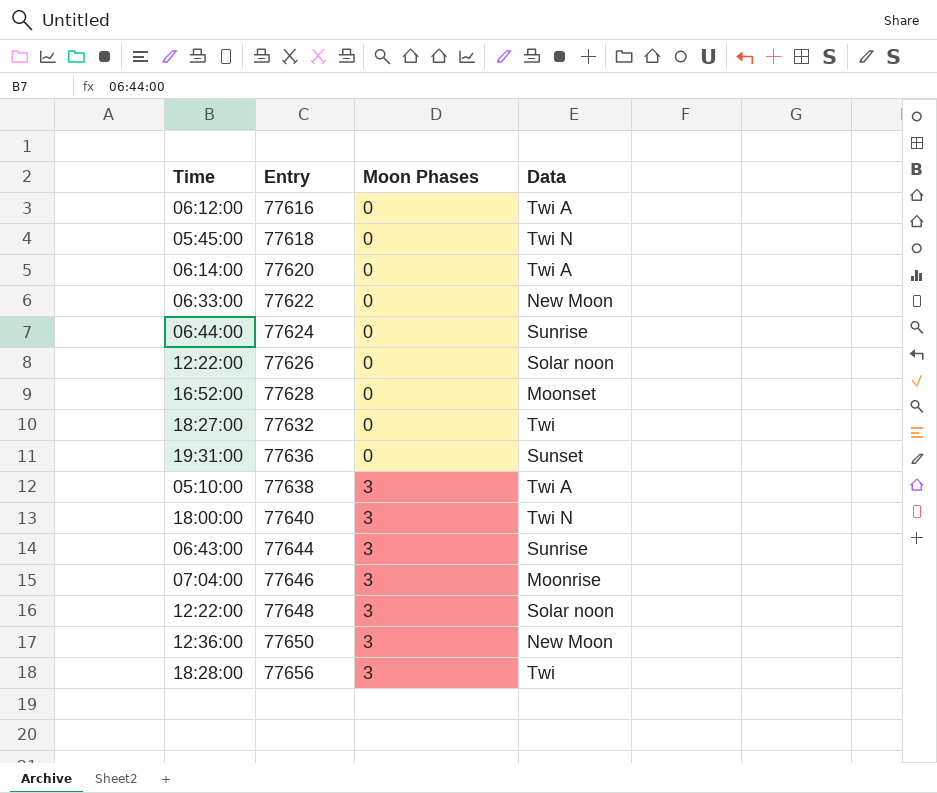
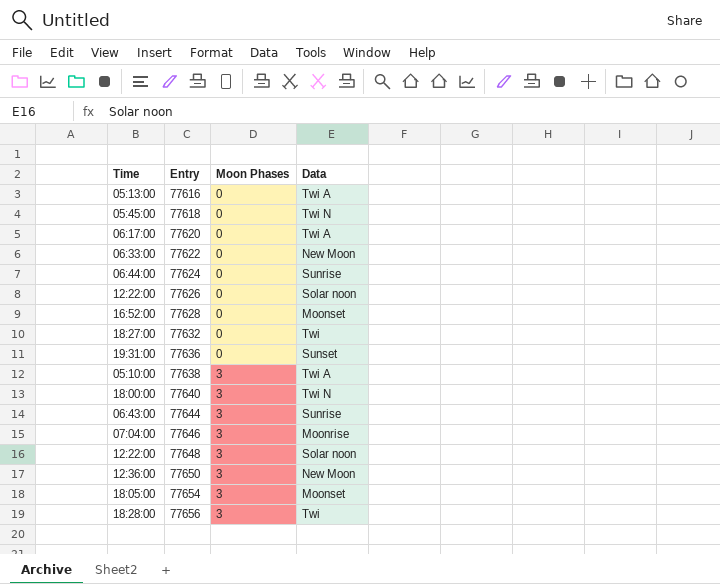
77616 | Time: 06:12:00 -> 05:13:00
77620 | Time: 06:14:00 -> 06:17:00
row 77654: none -> 18:05:00 | 3 | Moonset

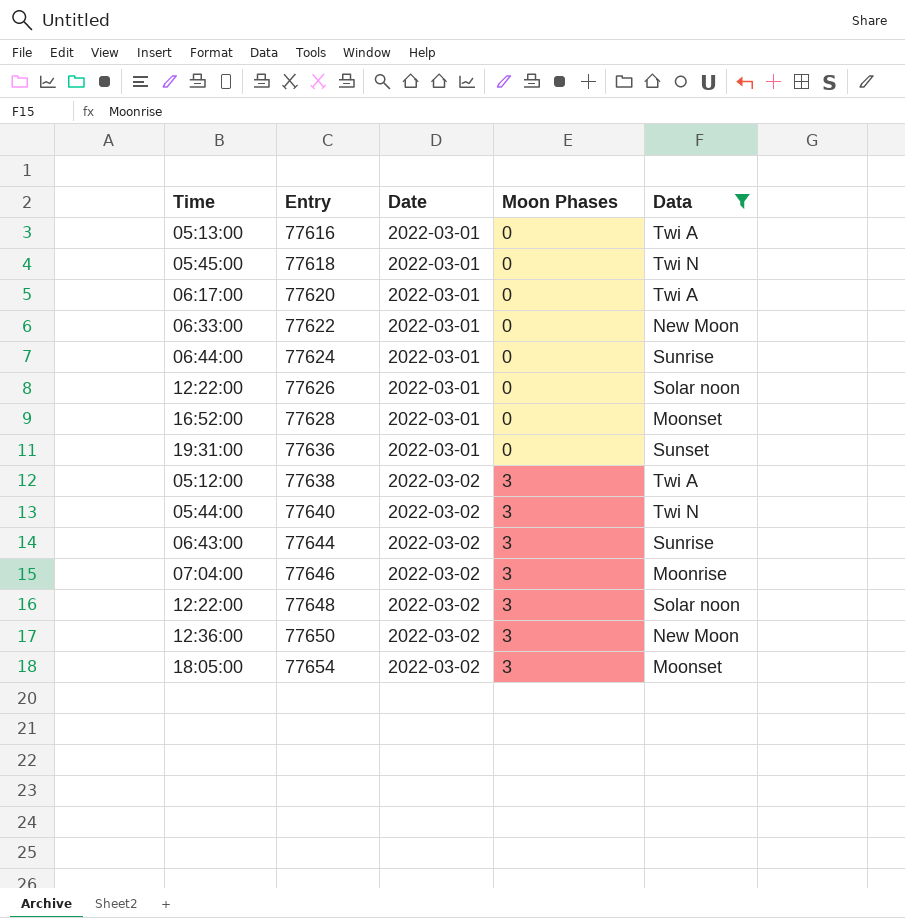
filter: none -> Data != Twi
column Date | position: none -> 3
77638 | Time: 05:10:00 -> 05:12:00
77640 | Time: 18:00:00 -> 05:44:00

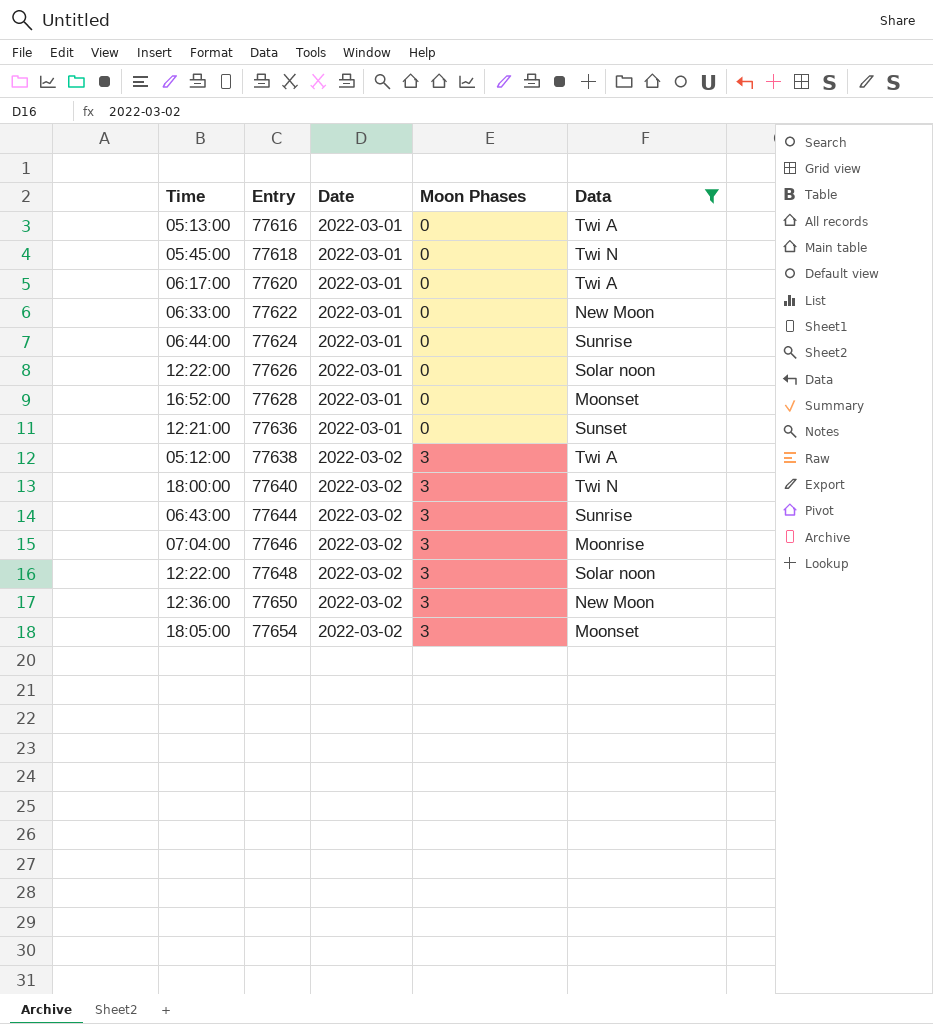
77636 | Time: 19:31:00 -> 12:21:00
77640 | Time: 05:44:00 -> 18:00:00

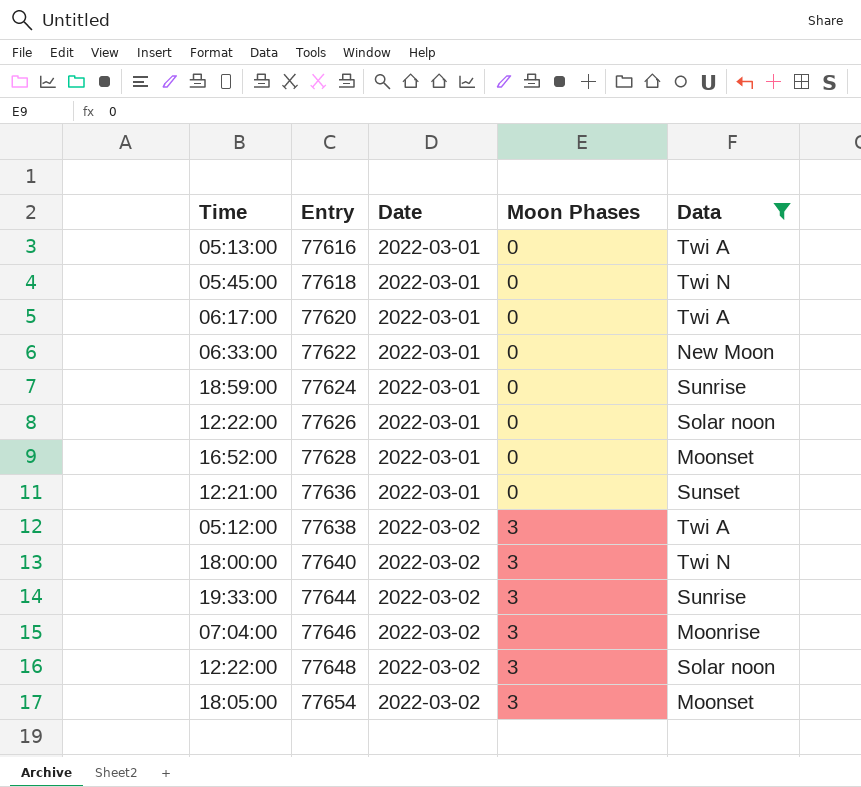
row 77650: 12:36:00 | 2022-03-02 | 3 | New Moon -> none
77624 | Time: 06:44:00 -> 18:59:00
77644 | Time: 06:43:00 -> 19:33:00

